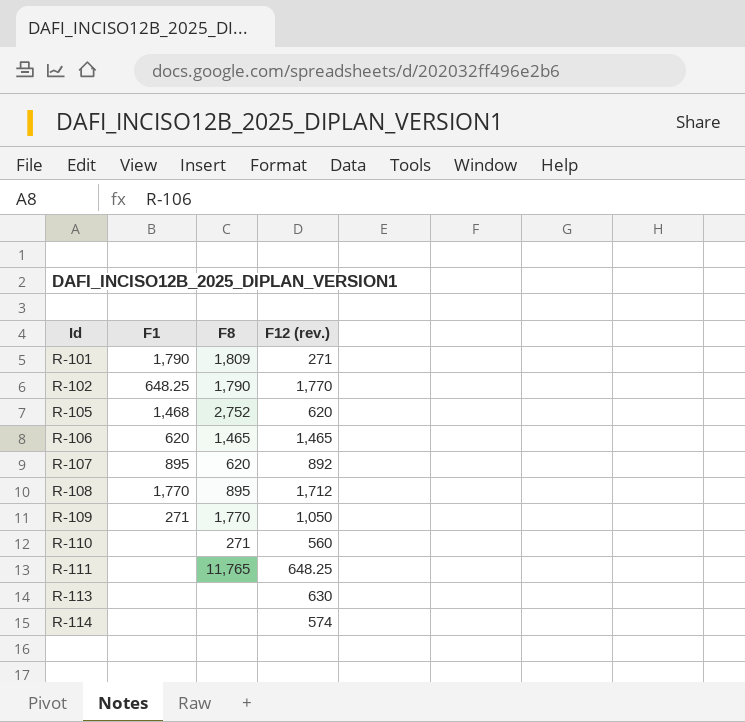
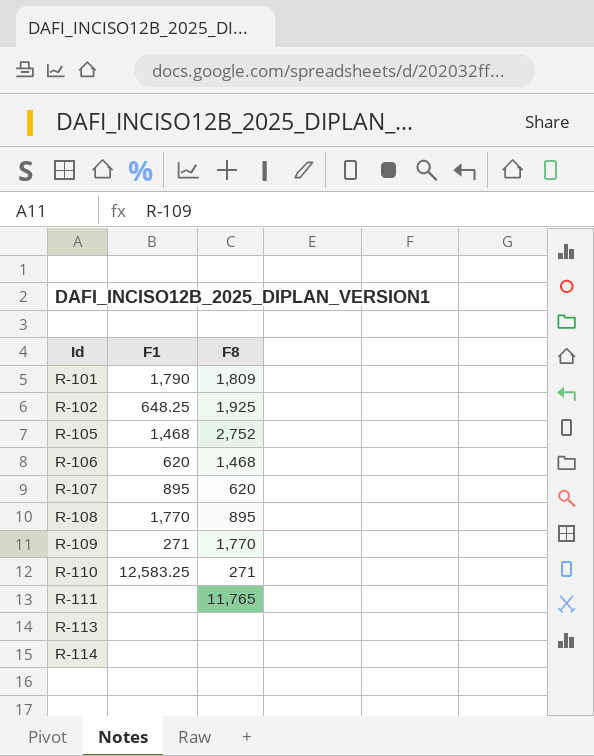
column F12 (rev.) | position: 4 -> none
R-102 | F8: 1,790 -> 1,925
R-106 | F8: 1,465 -> 1,468
R-110 | F1: none -> 12,583.25

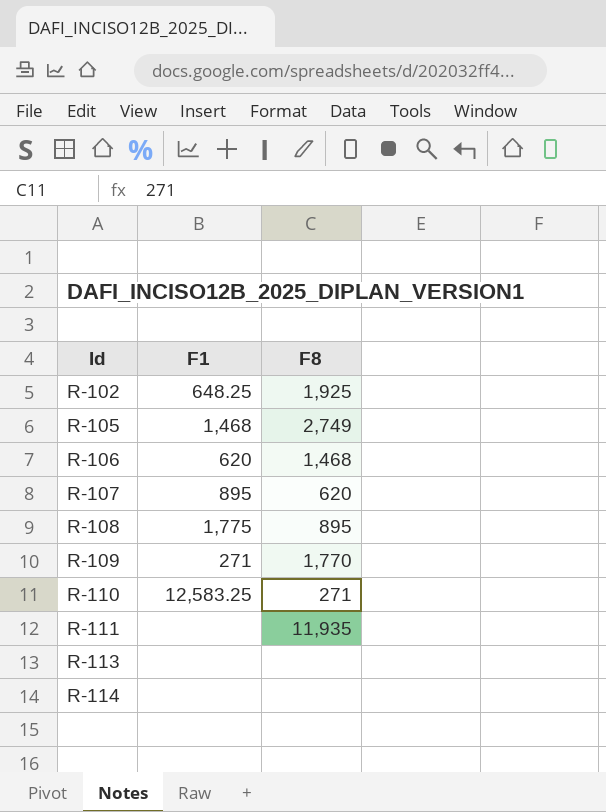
row R-101: 1,790 | 1,809 -> none
R-105 | F8: 2,752 -> 2,749
R-108 | F1: 1,770 -> 1,775
R-111 | F8: 11,765 -> 11,935

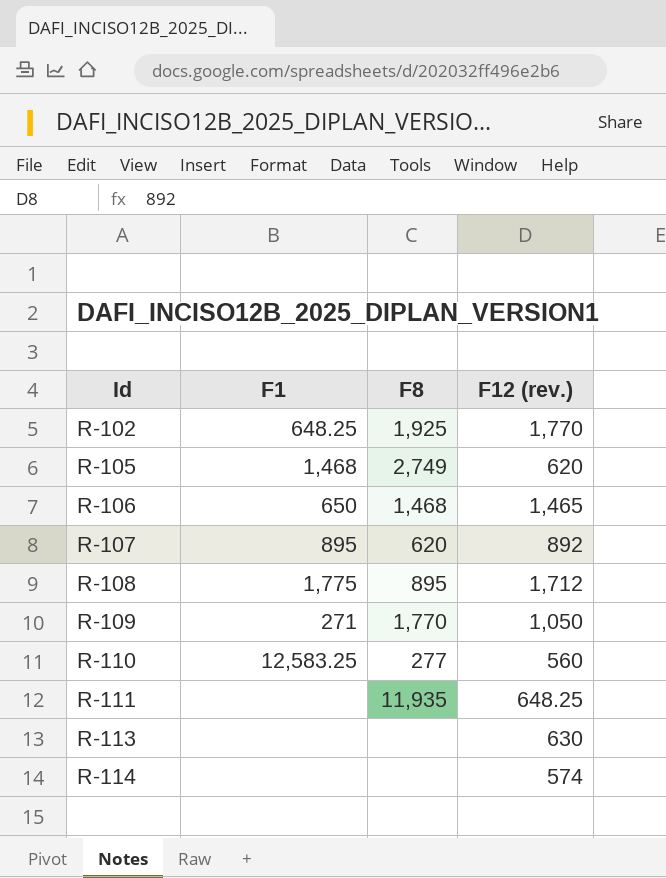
column F12 (rev.) | position: none -> 4
R-106 | F1: 620 -> 650
R-110 | F8: 271 -> 277

